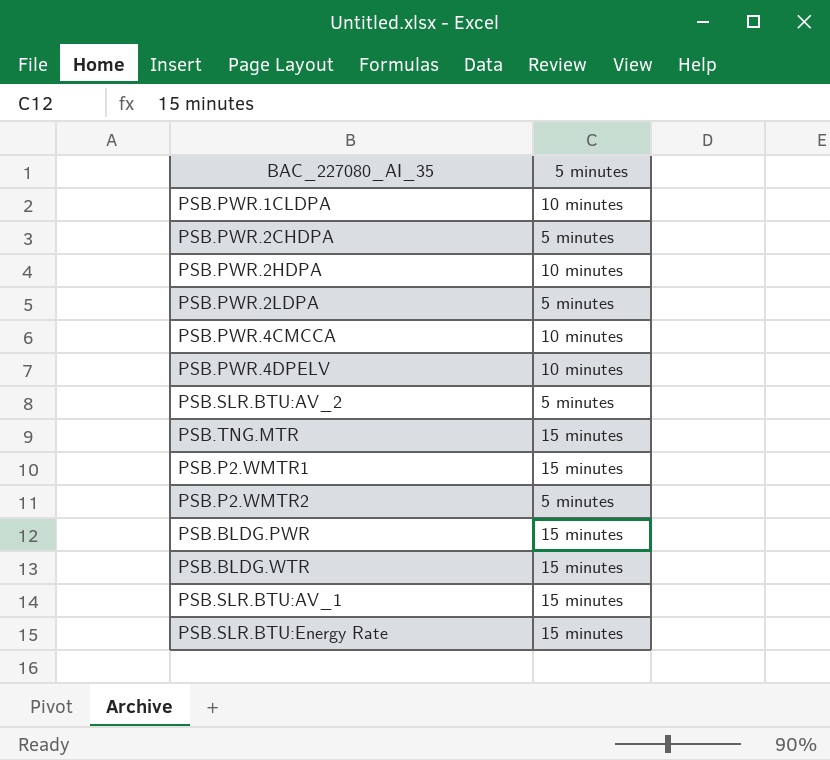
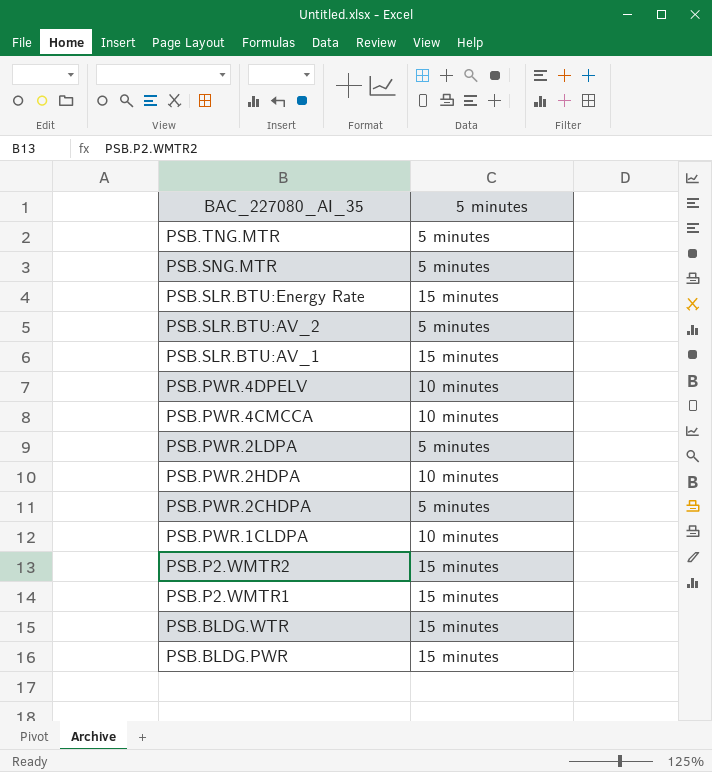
row order: none -> BAC_227080_AI_35 descending
PSB.TNG.MTR | 5 minutes: 15 minutes -> 5 minutes
row PSB.SNG.MTR: none -> 5 minutes
PSB.P2.WMTR2 | 5 minutes: 5 minutes -> 15 minutes

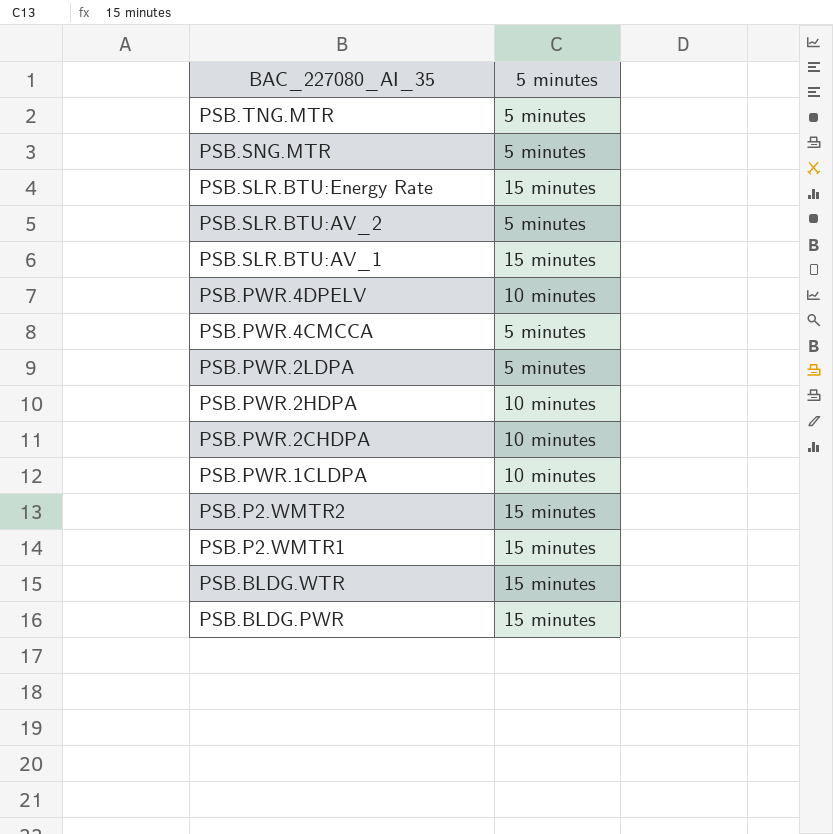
PSB.PWR.4CMCCA | 5 minutes: 10 minutes -> 5 minutes
PSB.PWR.2CHDPA | 5 minutes: 5 minutes -> 10 minutes

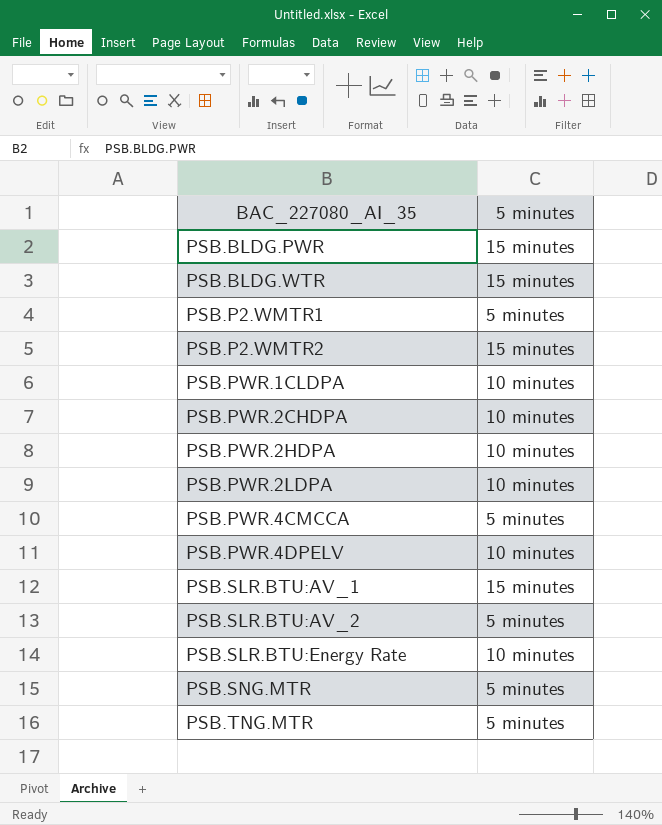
row order: BAC_227080_AI_35 descending -> BAC_227080_AI_35 ascending
PSB.P2.WMTR1 | 5 minutes: 15 minutes -> 5 minutes
PSB.PWR.2LDPA | 5 minutes: 5 minutes -> 10 minutes
PSB.SLR.BTU:Energy Rate | 5 minutes: 15 minutes -> 10 minutes

